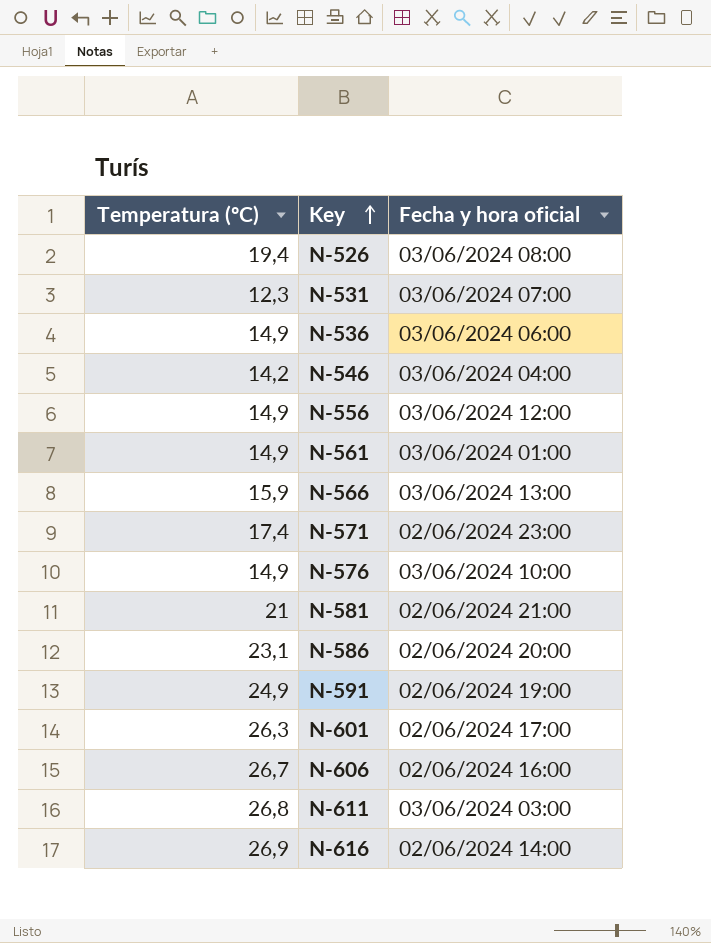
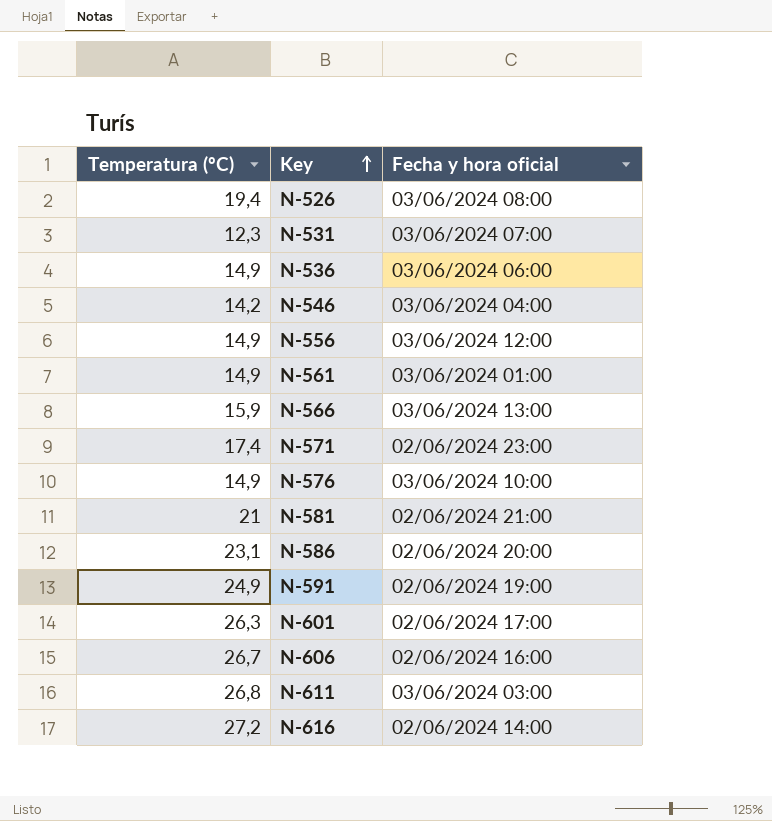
N-616 | Temperatura (ºC): 26,9 -> 27,2

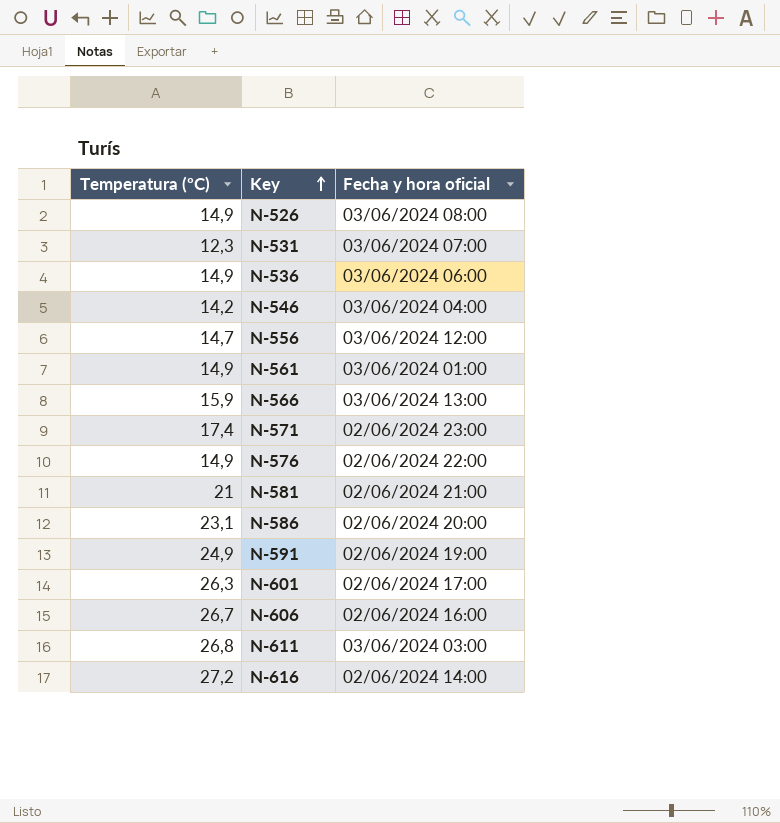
N-526 | Temperatura (ºC): 19,4 -> 14,9
N-556 | Temperatura (ºC): 14,9 -> 14,7
N-576 | Fecha y hora oficial: 03/06/2024 10:00 -> 02/06/2024 22:00

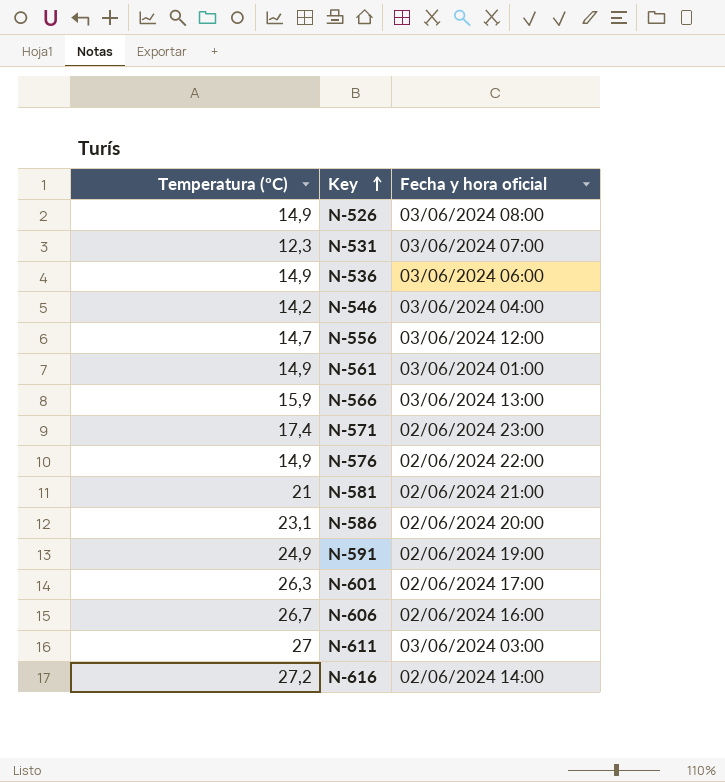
N-611 | Temperatura (ºC): 26,8 -> 27

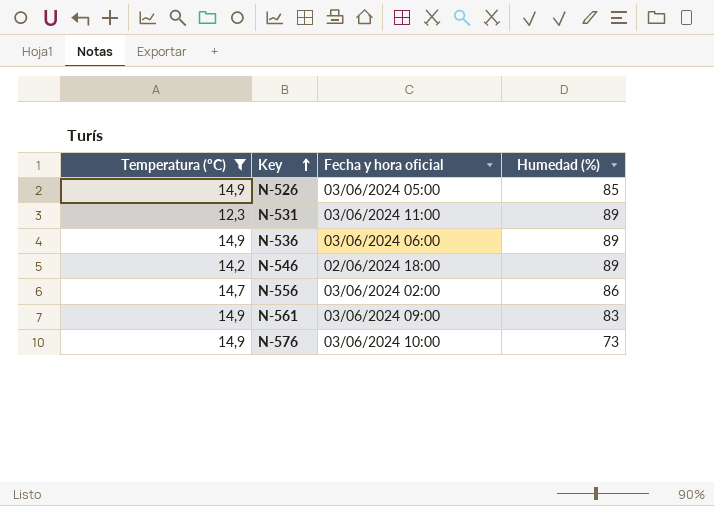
filter: none -> Temperatura (ºC) <= 14,9
column Humedad (%) | position: none -> 4
N-526 | Fecha y hora oficial: 03/06/2024 08:00 -> 03/06/2024 05:00
N-531 | Fecha y hora oficial: 03/06/2024 07:00 -> 03/06/2024 11:00
N-546 | Fecha y hora oficial: 03/06/2024 04:00 -> 02/06/2024 18:00
N-556 | Fecha y hora oficial: 03/06/2024 12:00 -> 03/06/2024 02:00
N-561 | Fecha y hora oficial: 03/06/2024 01:00 -> 03/06/2024 09:00
N-576 | Fecha y hora oficial: 02/06/2024 22:00 -> 03/06/2024 10:00

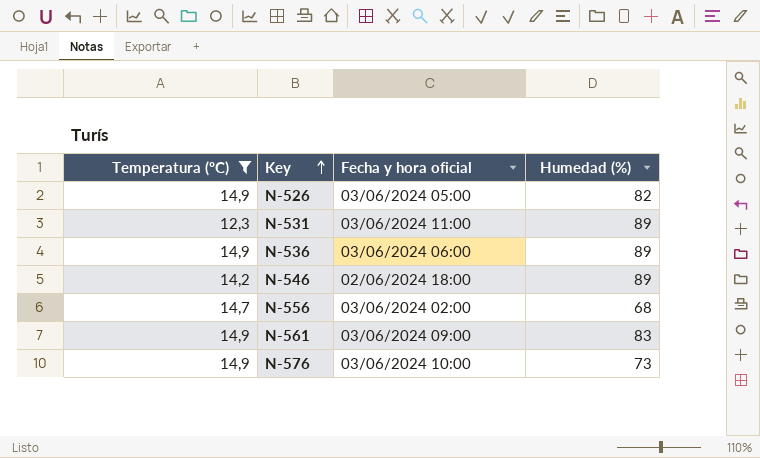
N-526 | Humedad (%): 85 -> 82
N-556 | Humedad (%): 86 -> 68

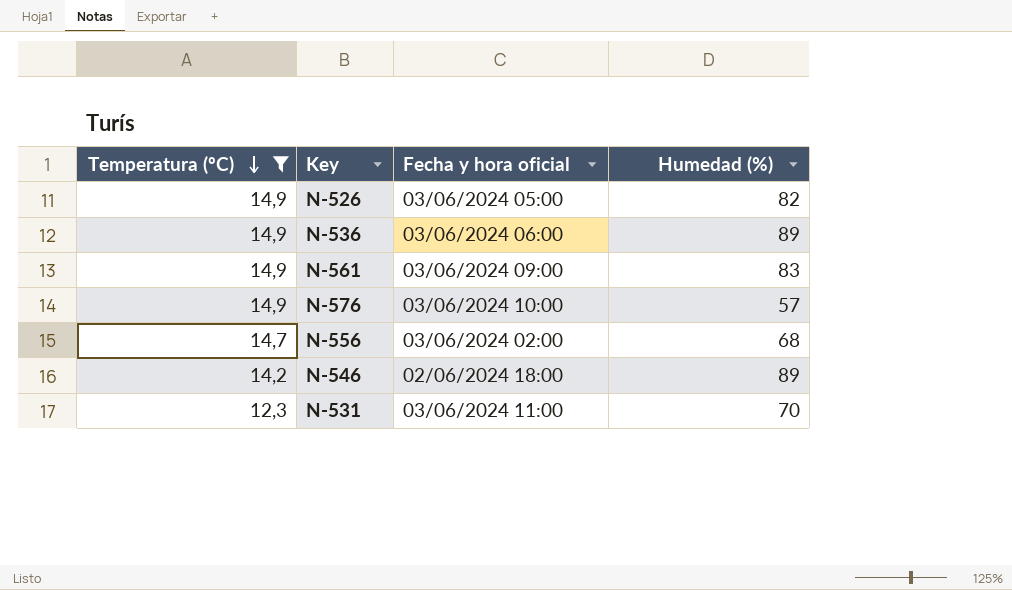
row order: Key ascending -> Temperatura (ºC) descending
N-576 | Humedad (%): 73 -> 57
N-531 | Humedad (%): 89 -> 70

